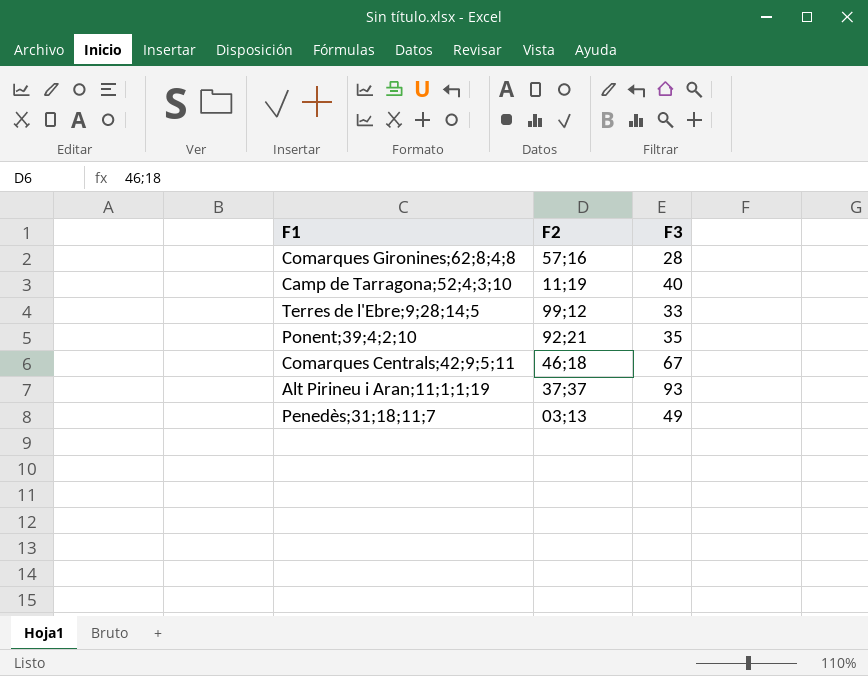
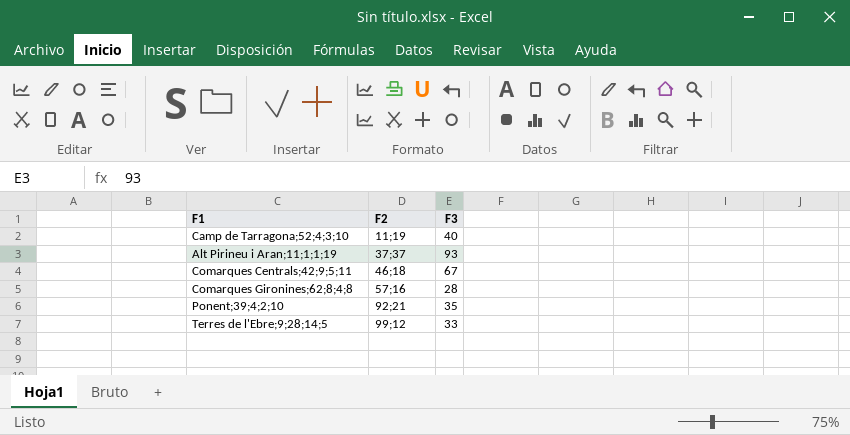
row order: none -> F2 ascending
row Penedès;31;18;11;7: 03;13 | 49 -> none

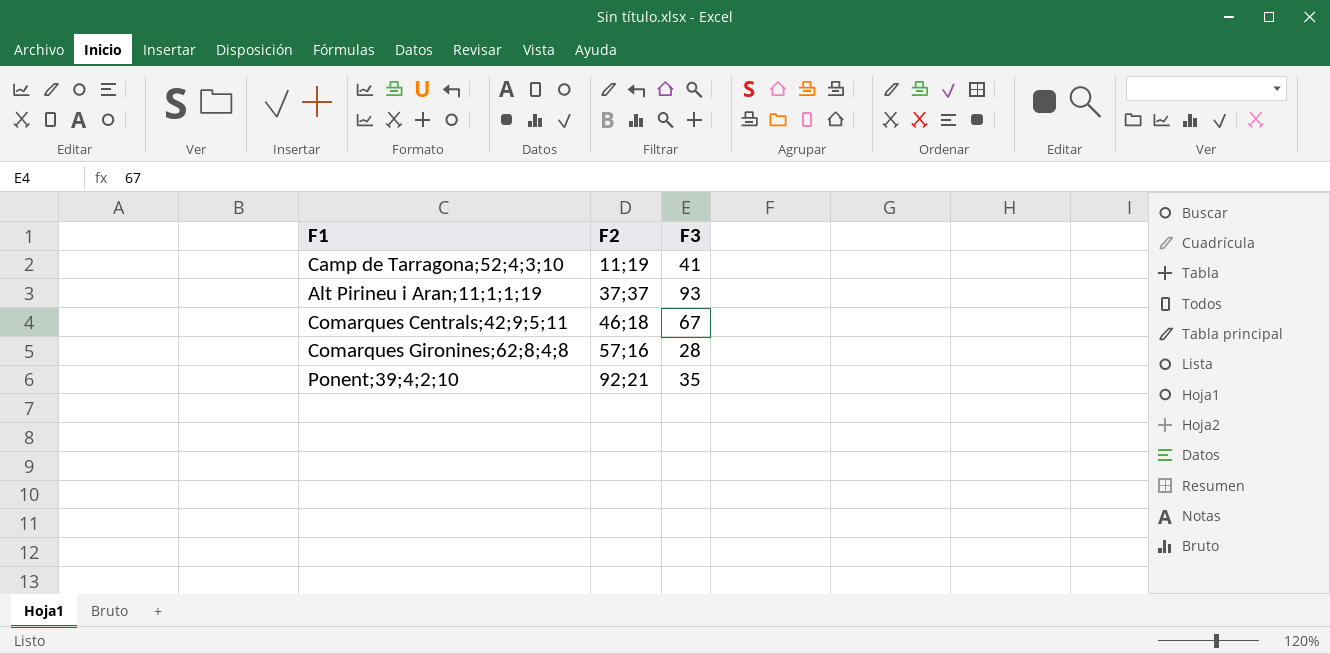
row Terres de l'Ebre;9;28;14;5: 99;12 | 33 -> none
Camp de Tarragona;52;4;3;10 | F3: 40 -> 41

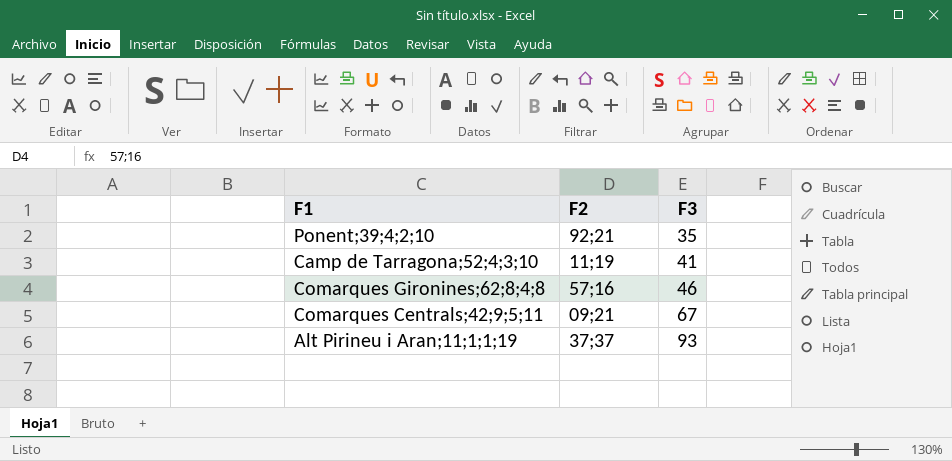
row order: F2 ascending -> F3 ascending
Comarques Gironines;62;8;4;8 | F3: 28 -> 46
Comarques Centrals;42;9;5;11 | F2: 46;18 -> 09;21

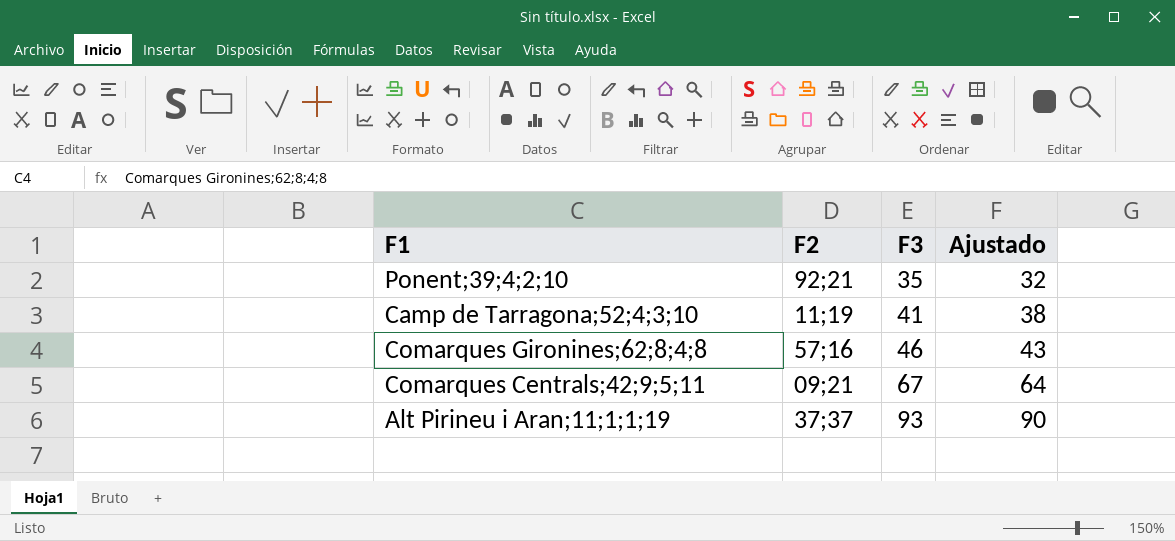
column Ajustado | formula: none -> [F3] - 3

